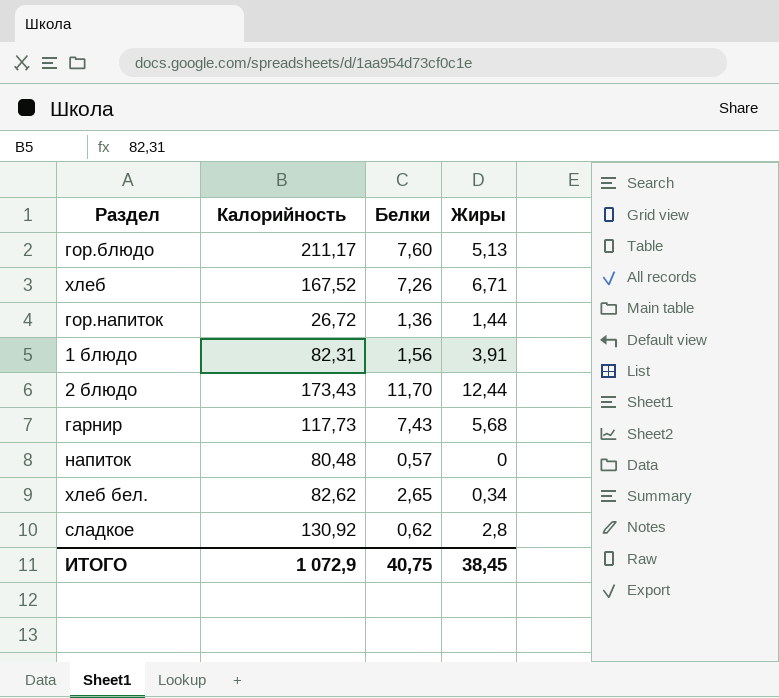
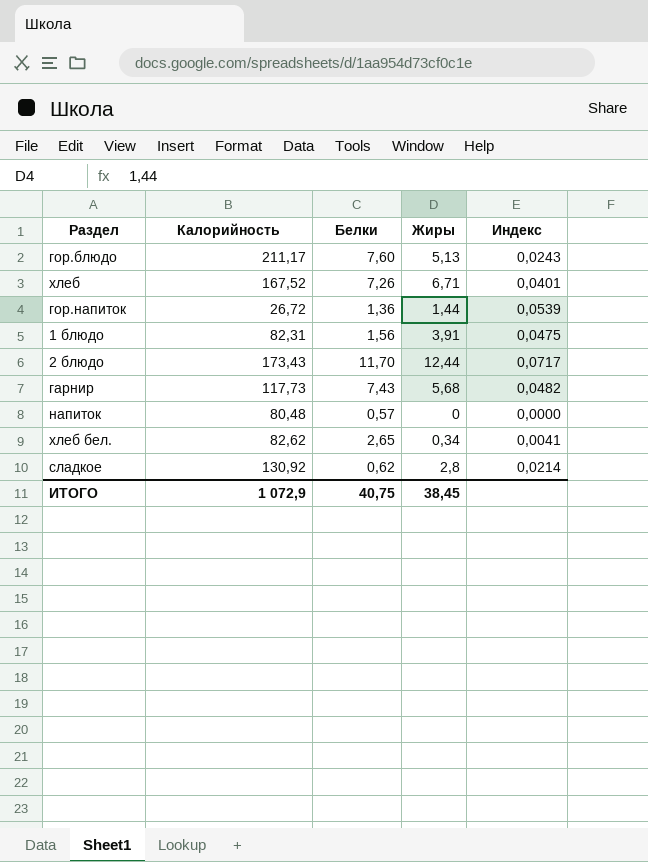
column Индекс | formula: none -> [Жиры] / [Калорийность]

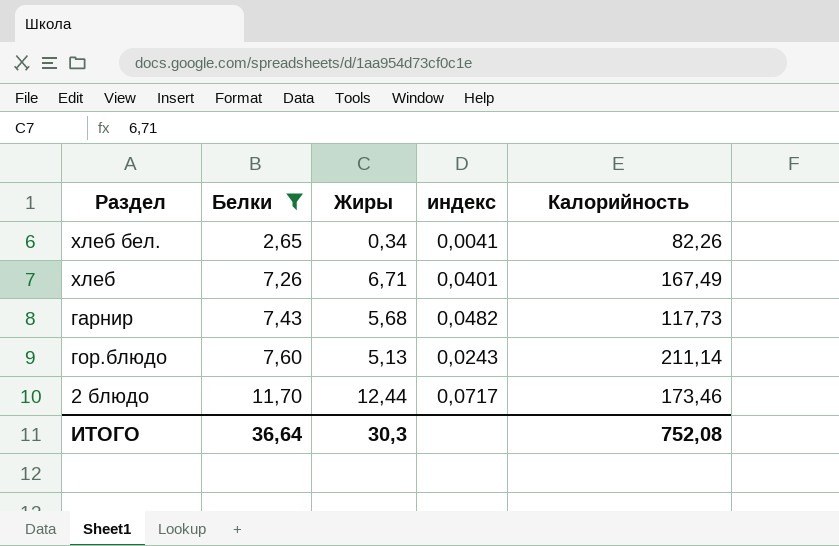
filter: none -> Белки >= 2,65
row order: none -> Белки ascending
column name: Индекс -> индекс
column Калорийность | position: 2 -> 5
хлеб бел. | Калорийность: 82,62 -> 82,26
хлеб | Калорийность: 167,52 -> 167,49
гор.блюдо | Калорийность: 211,17 -> 211,14
2 блюдо | Калорийность: 173,43 -> 173,46
ИТОГО | Белки: 40,75 -> 36,64
ИТОГО | Жиры: 38,45 -> 30,3
ИТОГО | Калорийность: 1 072,9 -> 752,08

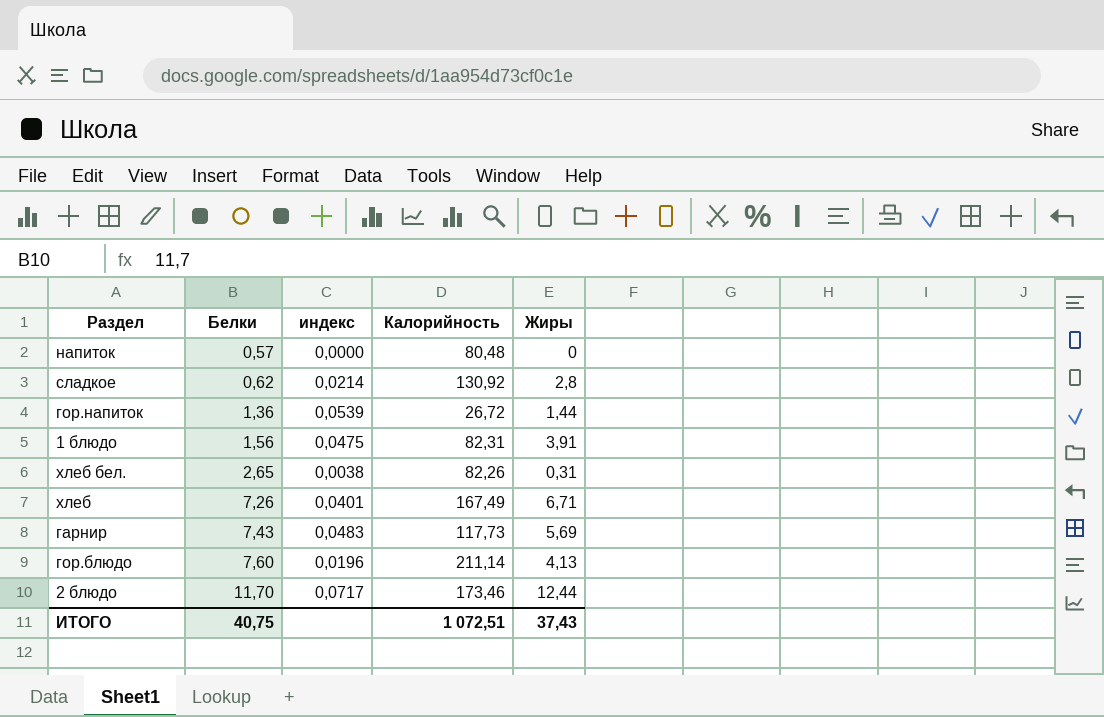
filter: Белки >= 2,65 -> none
column Жиры | position: 3 -> 5
хлеб бел. | индекс: 0,0041 -> 0,0038
хлеб бел. | Жиры: 0,34 -> 0,31
гарнир | индекс: 0,0482 -> 0,0483
гарнир | Жиры: 5,68 -> 5,69
гор.блюдо | индекс: 0,0243 -> 0,0196
гор.блюдо | Жиры: 5,13 -> 4,13
ИТОГО | Белки: 36,64 -> 40,75
ИТОГО | Калорийность: 752,08 -> 1 072,51
ИТОГО | Жиры: 30,3 -> 37,43

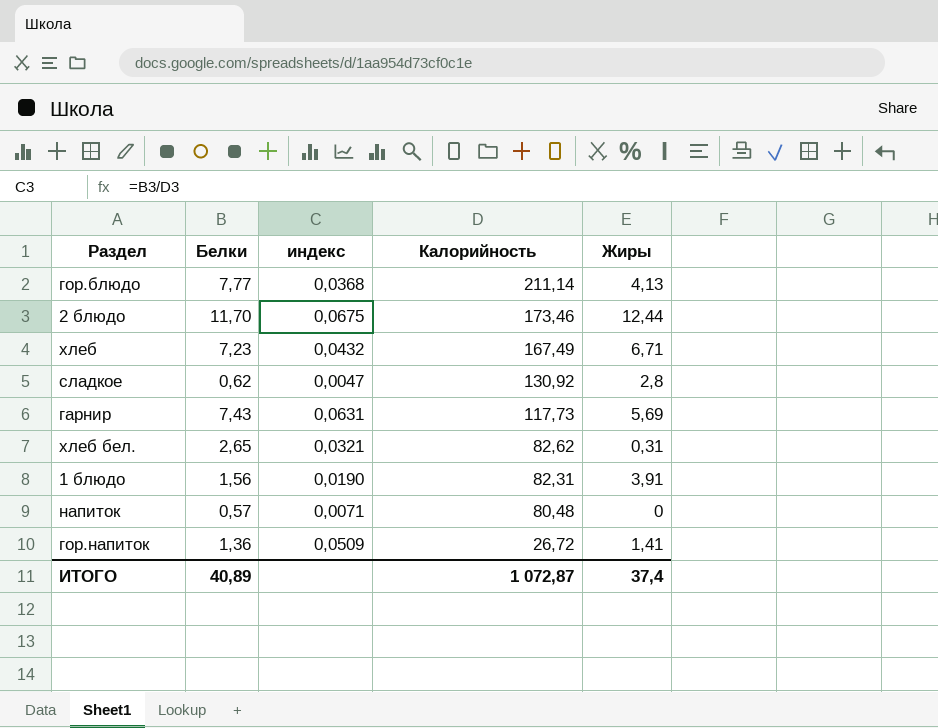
row order: Белки ascending -> Калорийность descending
column индекс | formula: [Жиры] / [Калорийность] -> [Белки] / [Калорийность]
гор.блюдо | Белки: 7,60 -> 7,77
хлеб | Белки: 7,26 -> 7,23
хлеб бел. | Калорийность: 82,26 -> 82,62
гор.напиток | Жиры: 1,44 -> 1,41
ИТОГО | Белки: 40,75 -> 40,89
ИТОГО | Калорийность: 1 072,51 -> 1 072,87
ИТОГО | Жиры: 37,43 -> 37,4

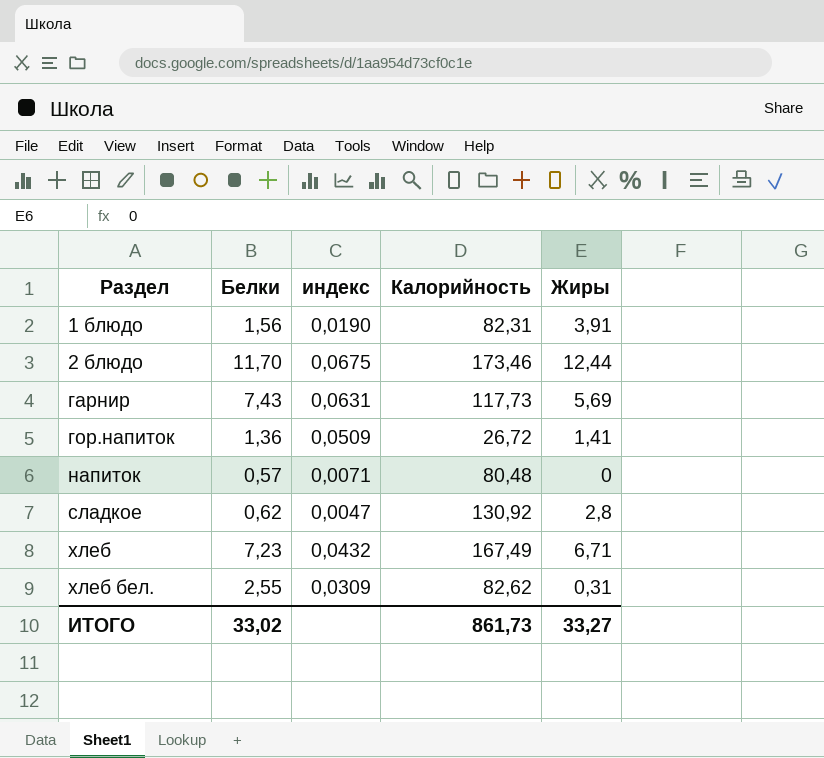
row order: Калорийность descending -> Раздел ascending
row гор.блюдо: 7,77 | 0,0368 | 211,14 | 4,13 -> none
хлеб бел. | Белки: 2,65 -> 2,55
хлеб бел. | индекс: 0,0321 -> 0,0309
ИТОГО | Белки: 40,89 -> 33,02
ИТОГО | Калорийность: 1 072,87 -> 861,73
ИТОГО | Жиры: 37,4 -> 33,27

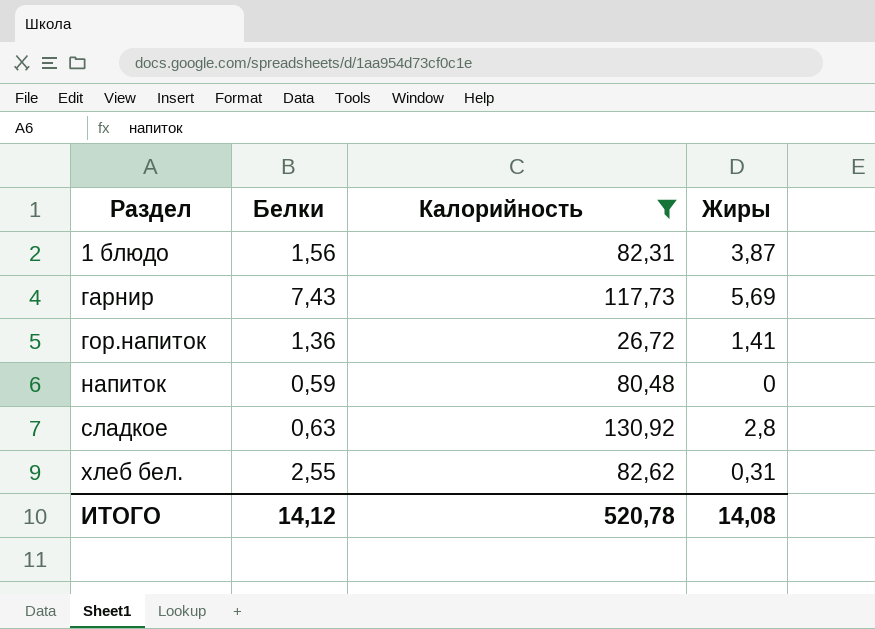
filter: none -> Калорийность <= 130,92
column индекс | formula: [Белки] / [Калорийность] -> none
1 блюдо | Жиры: 3,91 -> 3,87
напиток | Белки: 0,57 -> 0,59
сладкое | Белки: 0,62 -> 0,63
ИТОГО | Белки: 33,02 -> 14,12
ИТОГО | Калорийность: 861,73 -> 520,78
ИТОГО | Жиры: 33,27 -> 14,08

